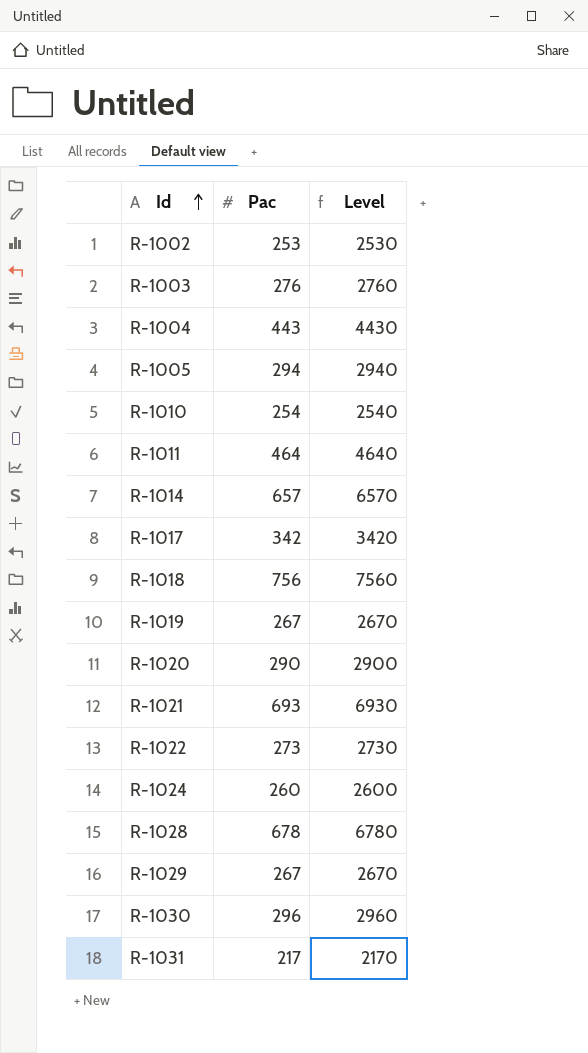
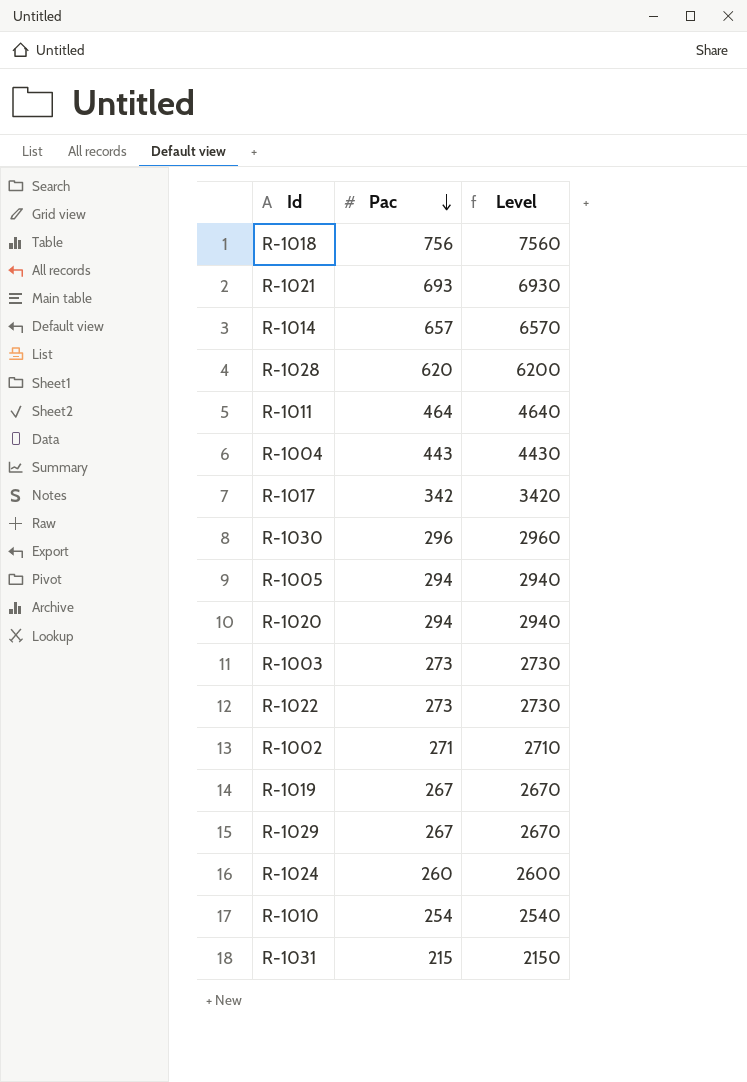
row order: Id ascending -> Pac descending
R-1028 | Pac: 678 -> 620
R-1028 | Level: 6780 -> 6200
R-1020 | Pac: 290 -> 294
R-1020 | Level: 2900 -> 2940
R-1003 | Pac: 276 -> 273
R-1003 | Level: 2760 -> 2730
R-1002 | Pac: 253 -> 271
R-1002 | Level: 2530 -> 2710
R-1031 | Pac: 217 -> 215
R-1031 | Level: 2170 -> 2150

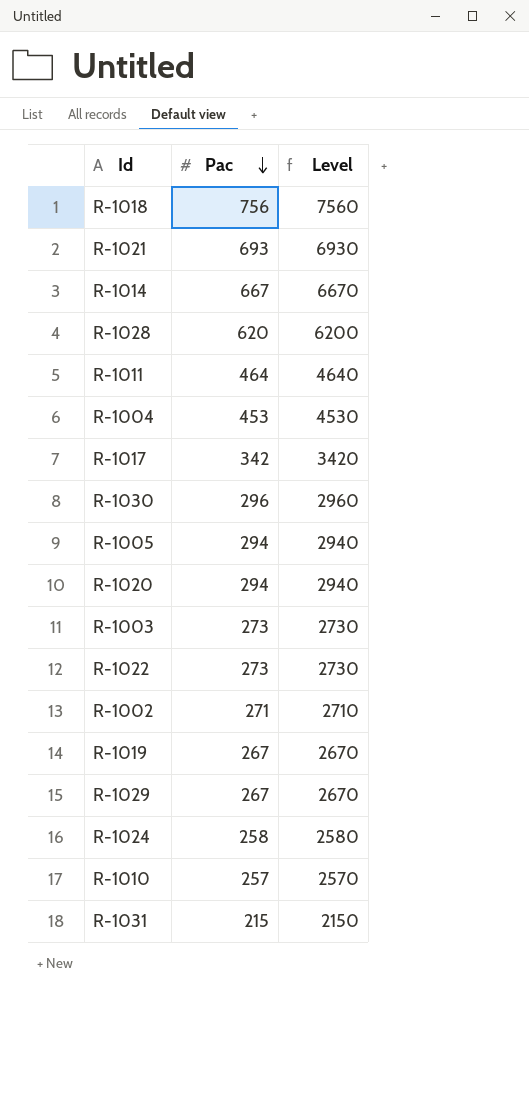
R-1014 | Pac: 657 -> 667
R-1014 | Level: 6570 -> 6670
R-1004 | Pac: 443 -> 453
R-1004 | Level: 4430 -> 4530
R-1024 | Pac: 260 -> 258
R-1024 | Level: 2600 -> 2580
R-1010 | Pac: 254 -> 257
R-1010 | Level: 2540 -> 2570

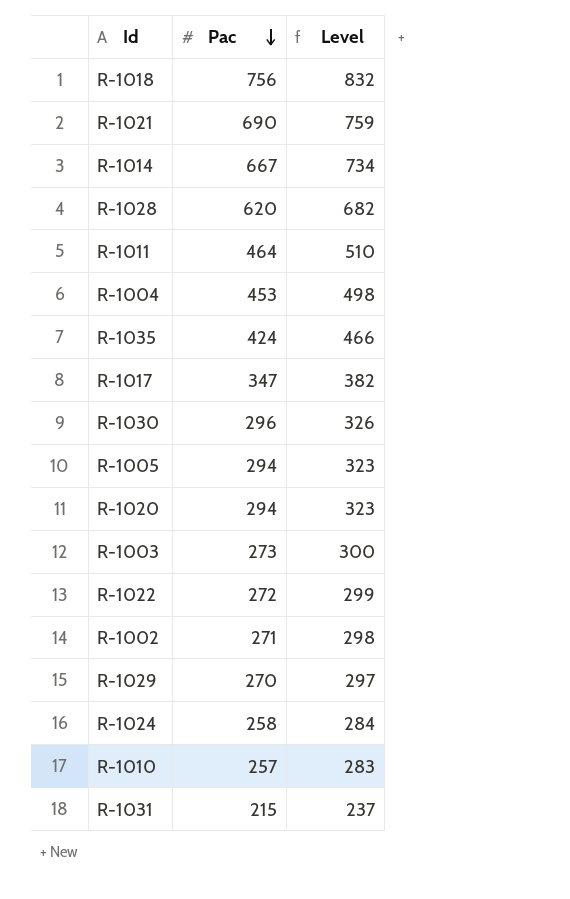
column Level | formula: [Pac] * 10 -> [Pac] * 1.1
row R-1019: 267 | 2670 -> none
R-1021 | Pac: 693 -> 690
row R-1035: none -> 424 | 466
R-1017 | Pac: 342 -> 347
R-1022 | Pac: 273 -> 272
R-1029 | Pac: 267 -> 270

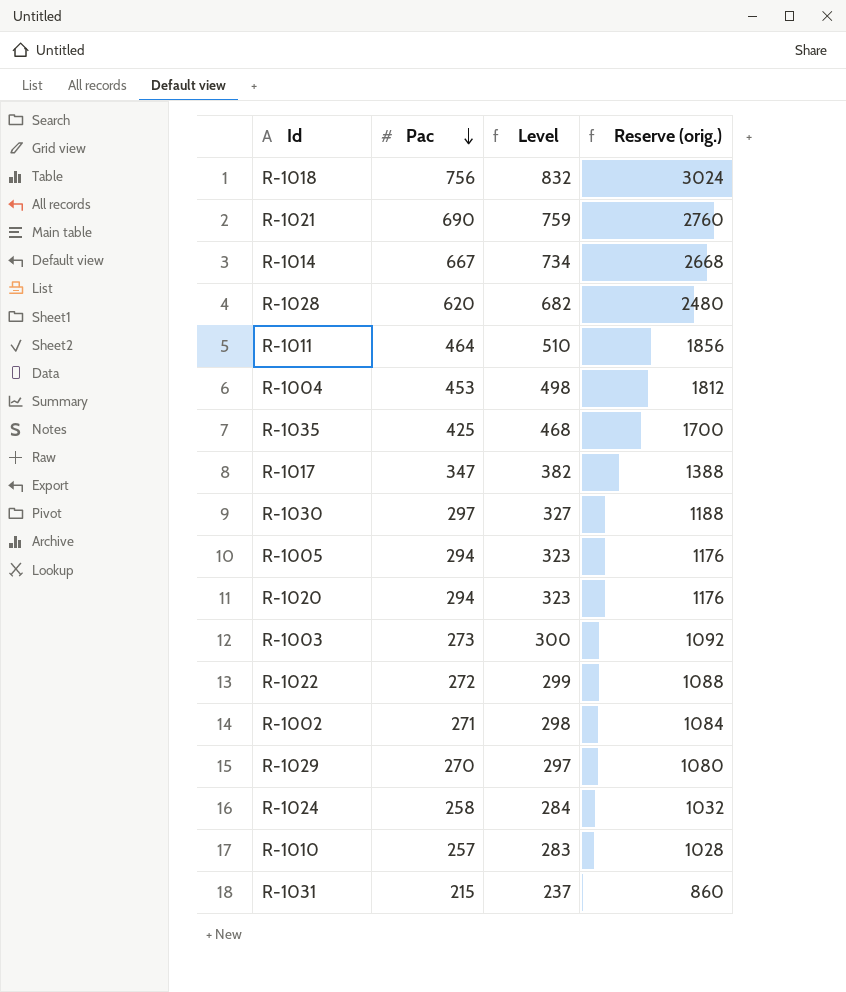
column Reserve (orig.) | formula: none -> [Pac] * 4
R-1035 | Pac: 424 -> 425
R-1035 | Level: 466 -> 468
R-1030 | Pac: 296 -> 297
R-1030 | Level: 326 -> 327

